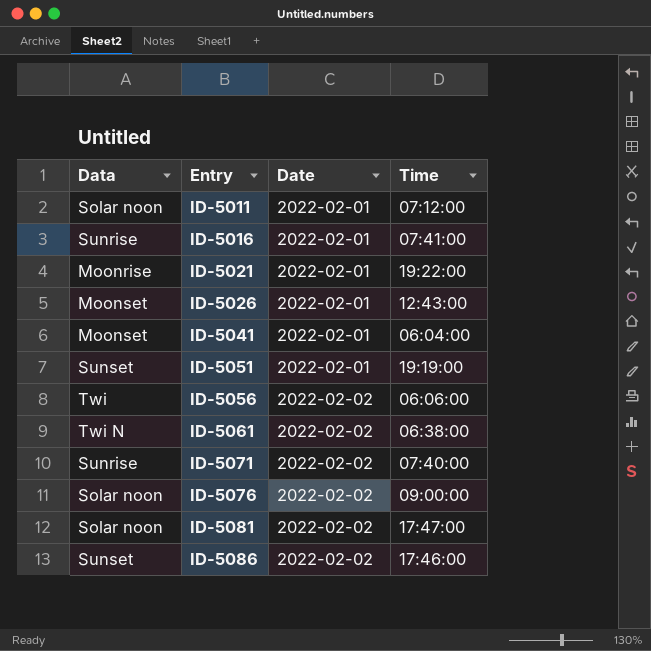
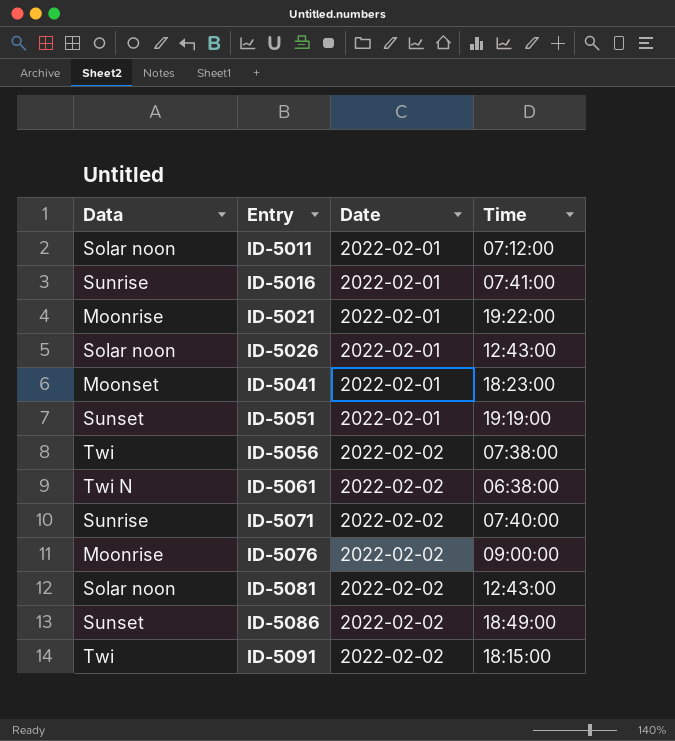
ID-5026 | Data: Moonset -> Solar noon
ID-5041 | Time: 06:04:00 -> 18:23:00
ID-5056 | Time: 06:06:00 -> 07:38:00
ID-5076 | Data: Solar noon -> Moonrise
ID-5081 | Time: 17:47:00 -> 12:43:00
ID-5086 | Time: 17:46:00 -> 18:49:00
row ID-5091: none -> Twi | 2022-02-02 | 18:15:00

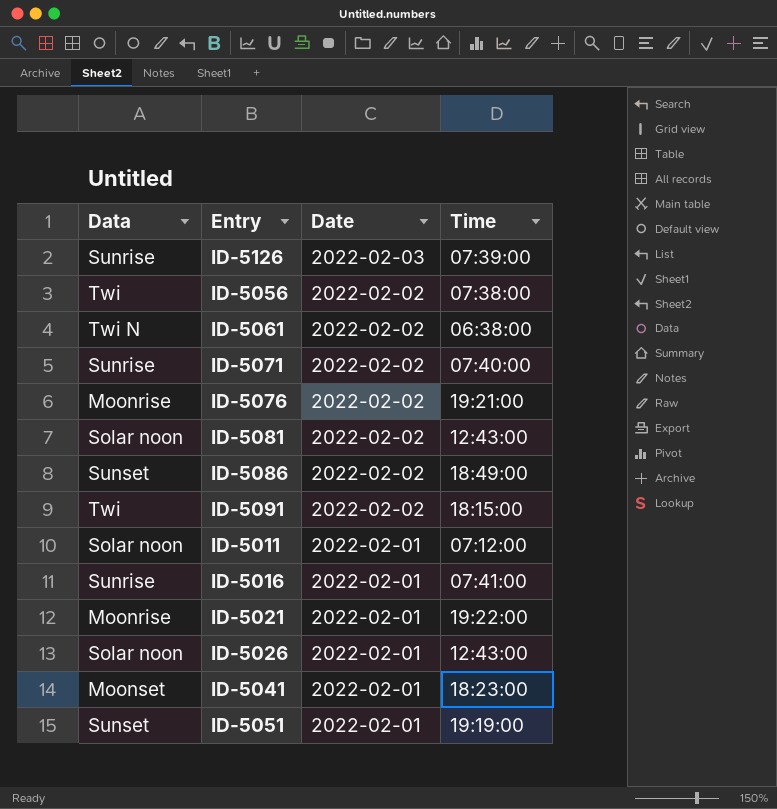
row order: Entry ascending -> Date descending
row ID-5126: none -> Sunrise | 2022-02-03 | 07:39:00
ID-5076 | Time: 09:00:00 -> 19:21:00

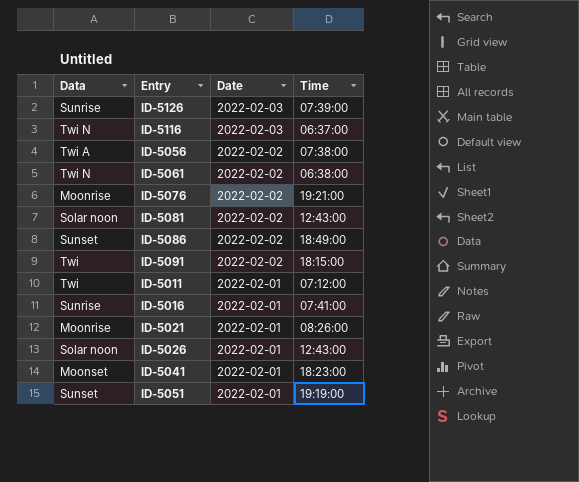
row ID-5071: Sunrise | 2022-02-02 | 07:40:00 -> none
row ID-5116: none -> Twi N | 2022-02-03 | 06:37:00
ID-5056 | Data: Twi -> Twi A
ID-5011 | Data: Solar noon -> Twi
ID-5021 | Time: 19:22:00 -> 08:26:00

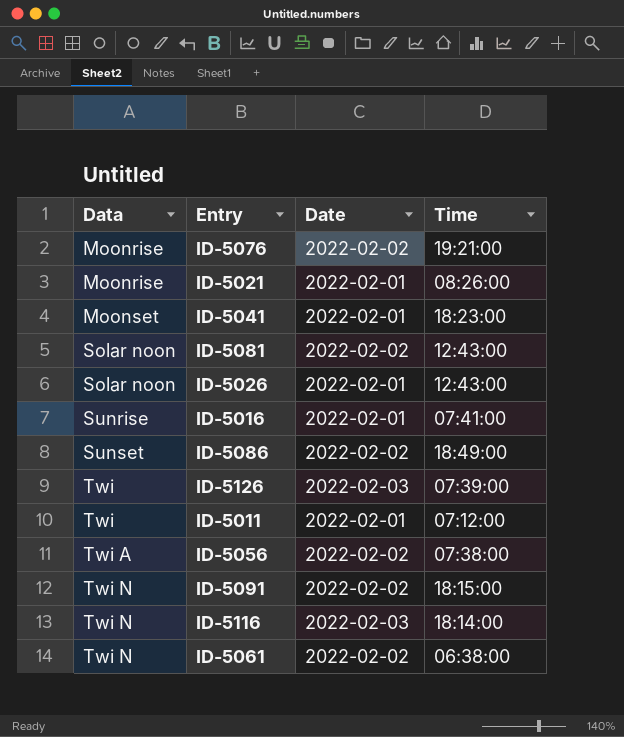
row order: Date descending -> Data ascending
row ID-5051: Sunset | 2022-02-01 | 19:19:00 -> none
ID-5126 | Data: Sunrise -> Twi
ID-5091 | Data: Twi -> Twi N
ID-5116 | Time: 06:37:00 -> 18:14:00

